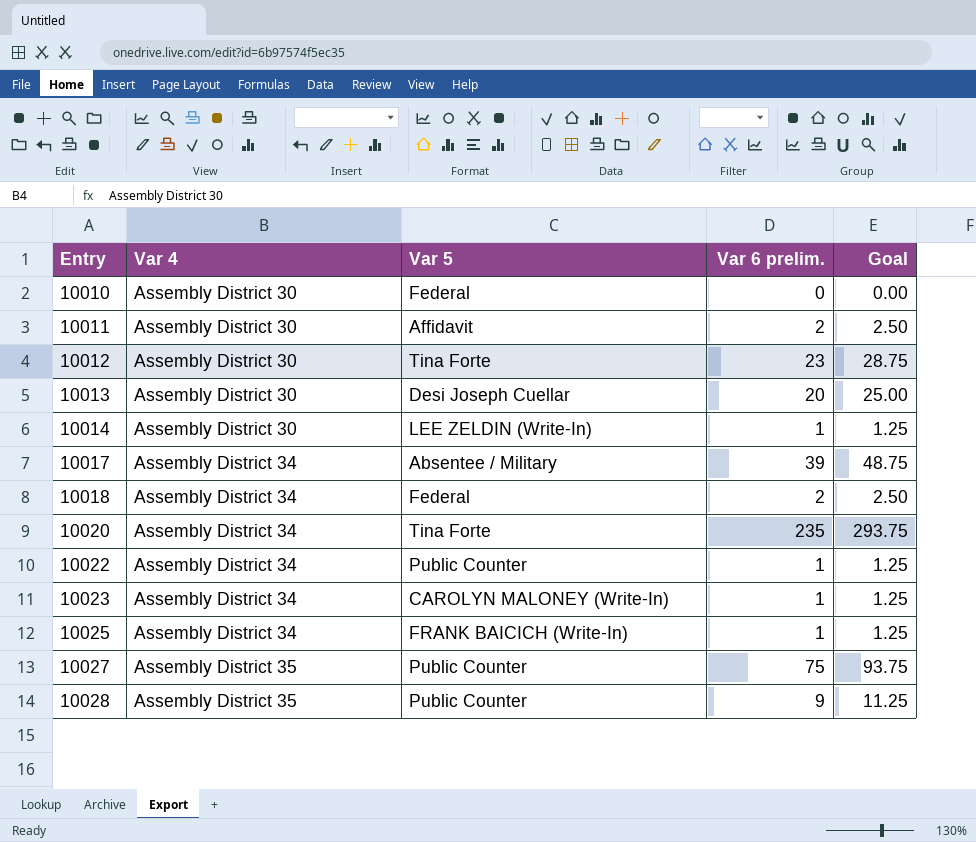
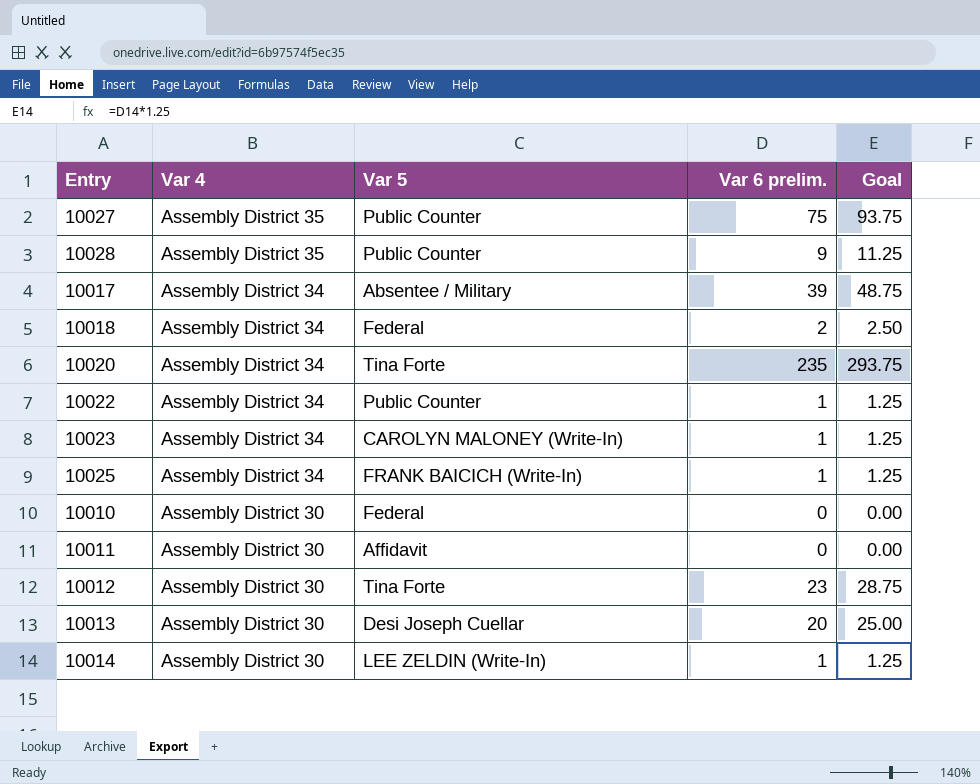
row order: Entry ascending -> Var 4 descending
10011 | Var 6 prelim.: 2 -> 0
10011 | Goal: 2.50 -> 0.00

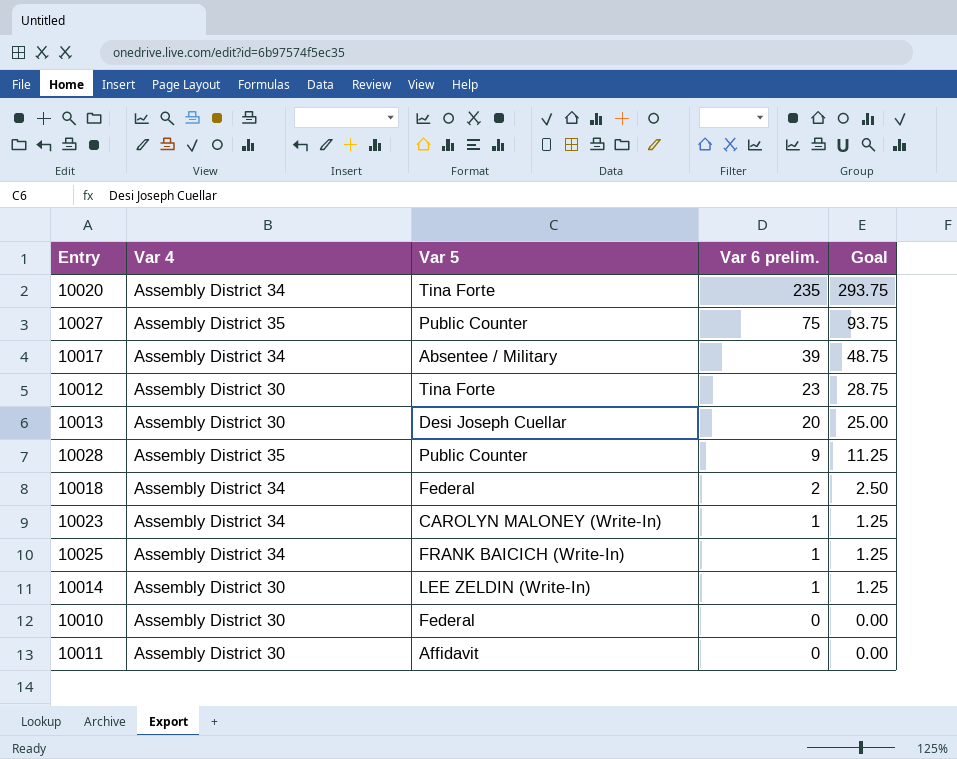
row order: Var 4 descending -> Var 6 prelim. descending
row 10022: Assembly District 34 | Public Counter | 1 | 1.25 -> none

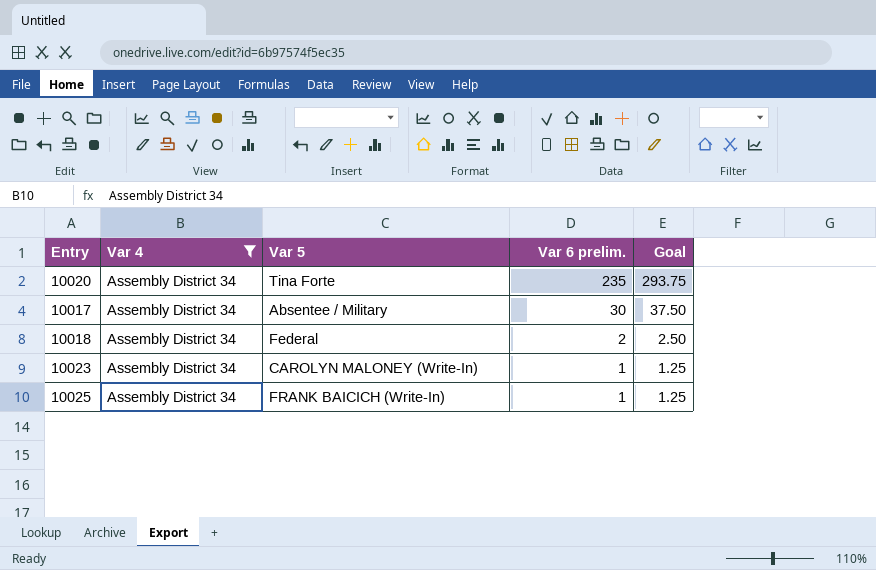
filter: none -> Var 4 = Assembly District 34
10017 | Var 6 prelim.: 39 -> 30
10017 | Goal: 48.75 -> 37.50

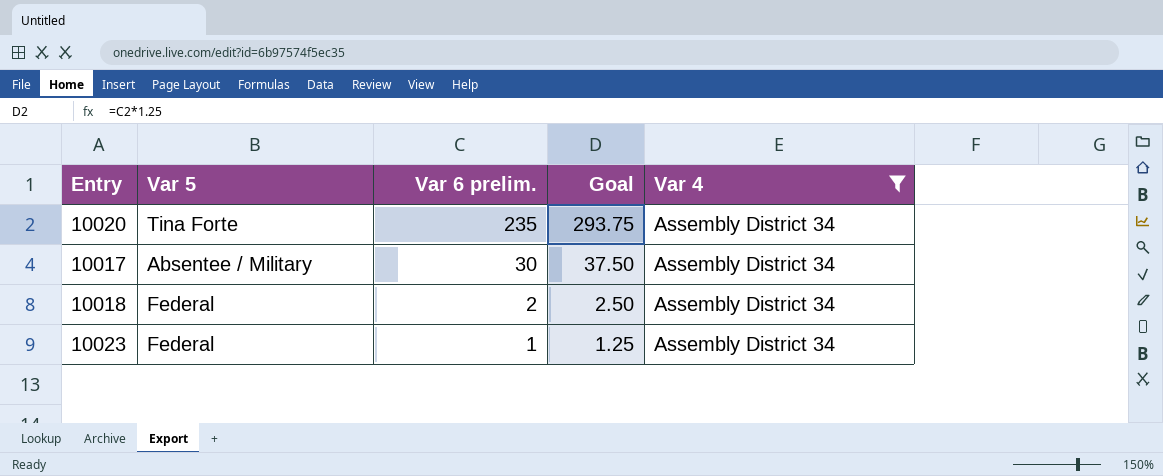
column Var 4 | position: 2 -> 5
row 10025: Assembly District 34 | FRANK BAICICH (Write-In) | 1 | 1.25 -> none
10023 | Var 5: CAROLYN MALONEY (Write-In) -> Federal

